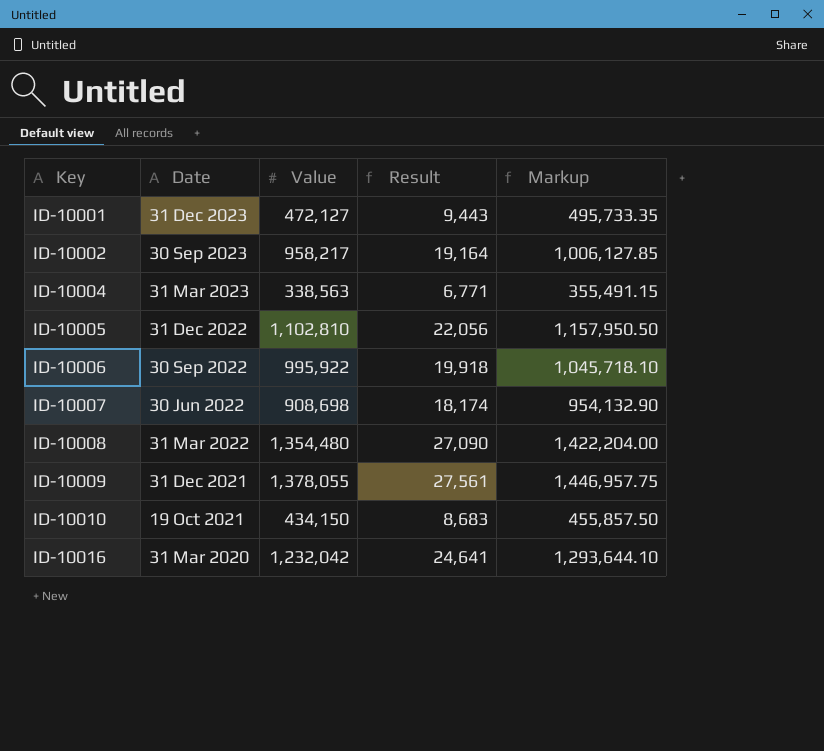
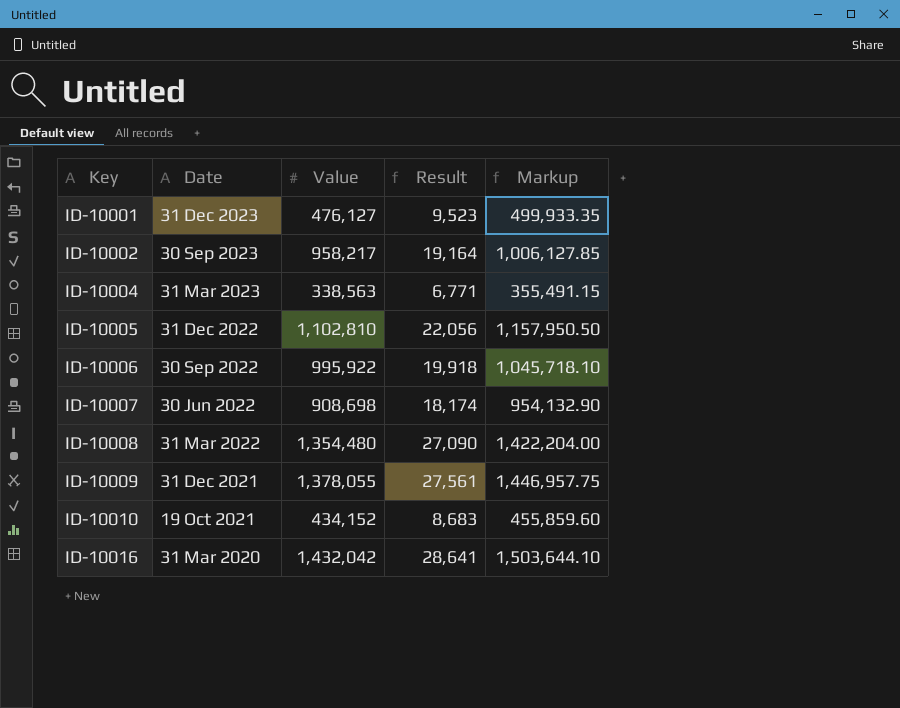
ID-10001 | Value: 472,127 -> 476,127
ID-10001 | Result: 9,443 -> 9,523
ID-10001 | Markup: 495,733.35 -> 499,933.35
ID-10010 | Value: 434,150 -> 434,152
ID-10010 | Markup: 455,857.50 -> 455,859.60
ID-10016 | Value: 1,232,042 -> 1,432,042
ID-10016 | Result: 24,641 -> 28,641
ID-10016 | Markup: 1,293,644.10 -> 1,503,644.10

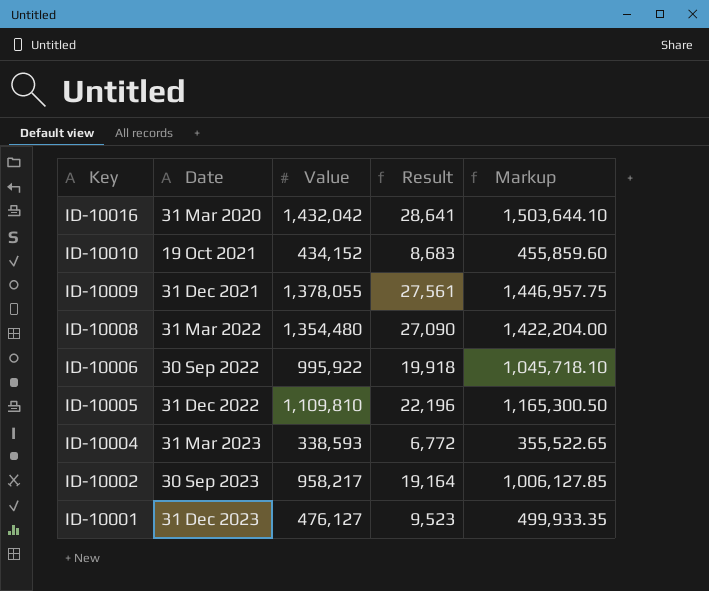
row order: Key ascending -> Key descending
row ID-10007: 30 Jun 2022 | 908,698 | 18,174 | 954,132.90 -> none
ID-10005 | Value: 1,102,810 -> 1,109,810
ID-10005 | Result: 22,056 -> 22,196
ID-10005 | Markup: 1,157,950.50 -> 1,165,300.50
ID-10004 | Value: 338,563 -> 338,593
ID-10004 | Result: 6,771 -> 6,772
ID-10004 | Markup: 355,491.15 -> 355,522.65

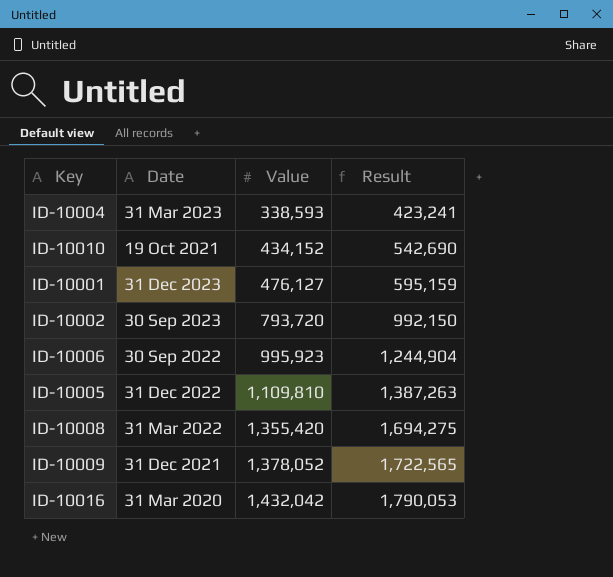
row order: Key descending -> Value ascending
column Markup | formula: [Value] * 1.05 -> none
column Result | formula: [Value] * 0.02 -> [Value] * 1.25
ID-10002 | Value: 958,217 -> 793,720
ID-10006 | Value: 995,922 -> 995,923
ID-10008 | Value: 1,354,480 -> 1,355,420
ID-10009 | Value: 1,378,055 -> 1,378,052

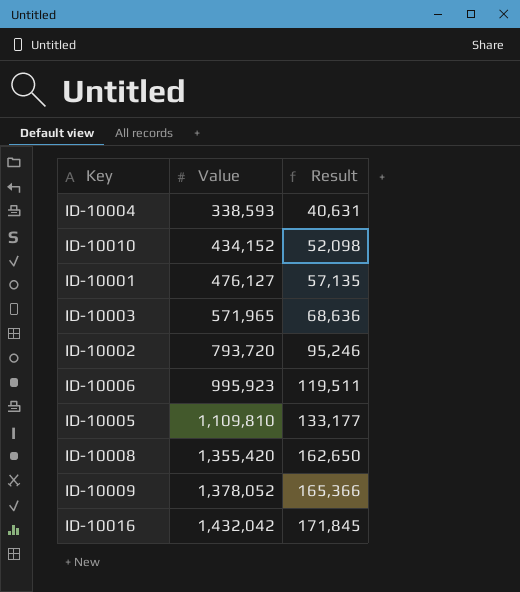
column Date | position: 2 -> none
column Result | formula: [Value] * 1.25 -> [Value] * 0.12
row ID-10003: none -> 571,965 | 68,636

